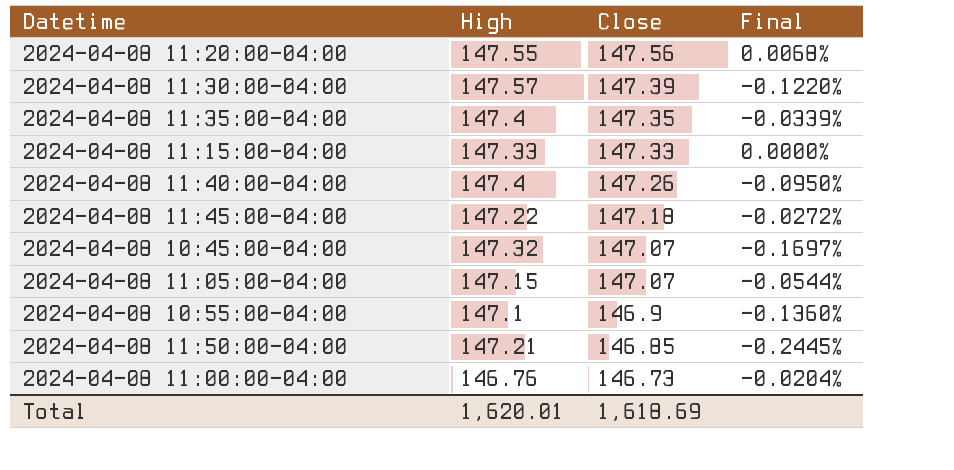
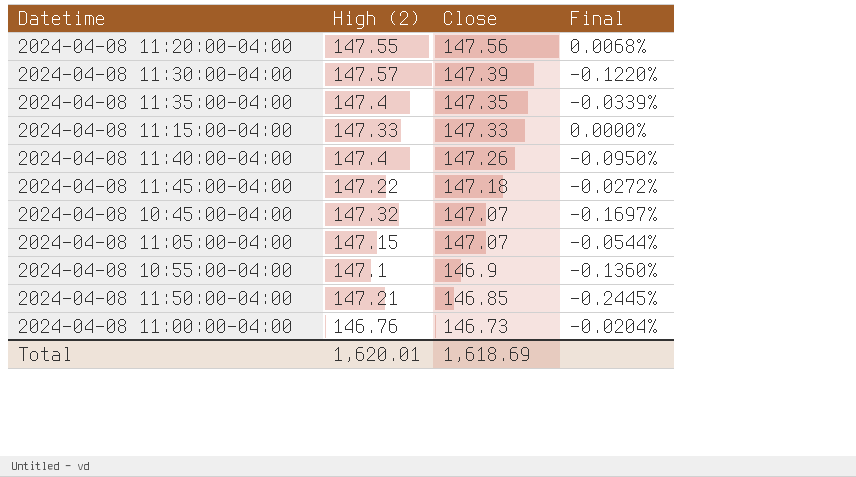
column name: High -> High (2)

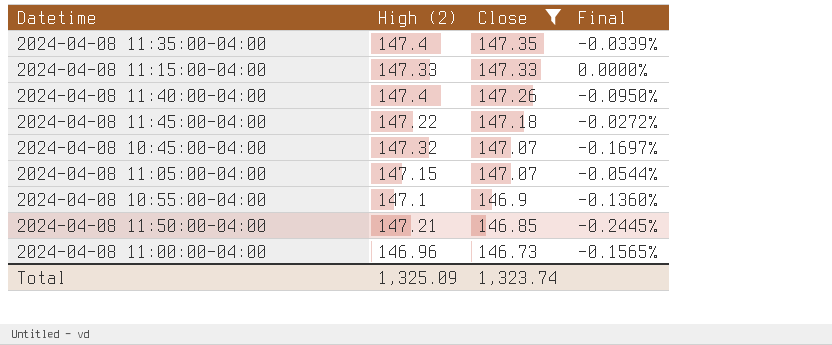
filter: none -> Close <= 147.35
2024-04-08 11:00:00-04:00 | High (2): 146.76 -> 146.96
2024-04-08 11:00:00-04:00 | Final: -0.0204% -> -0.1565%
Total | High (2): 1,620.01 -> 1,325.09
Total | Close: 1,618.69 -> 1,323.74

